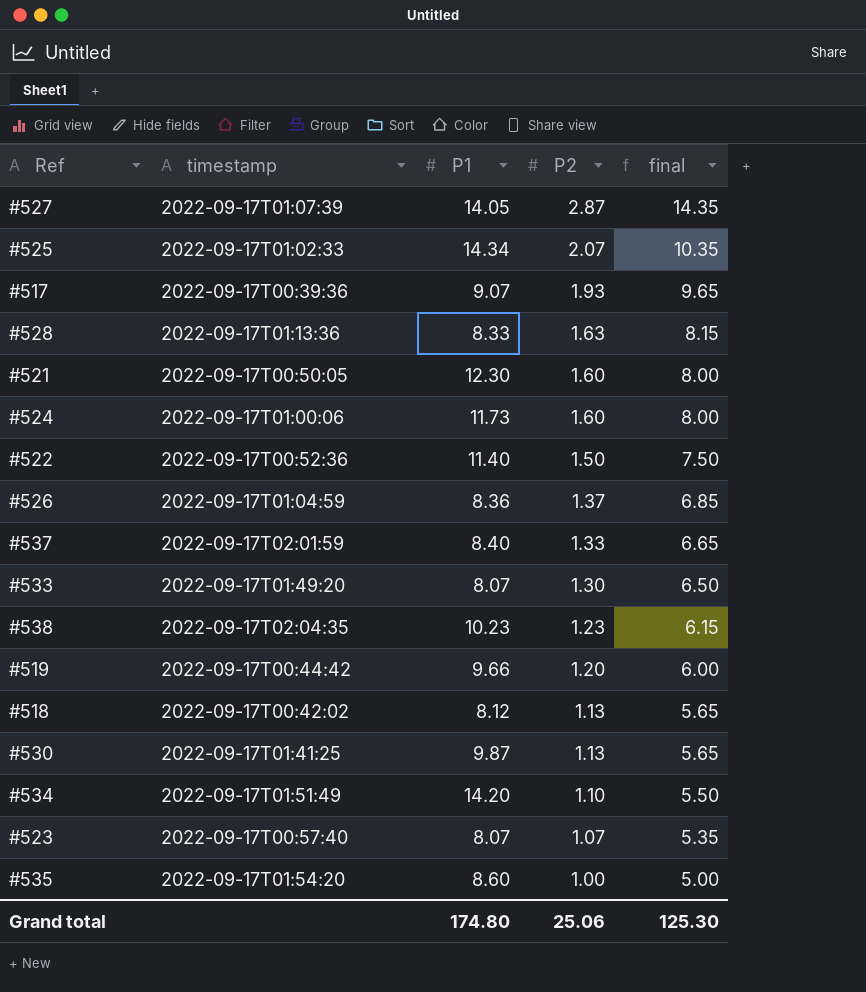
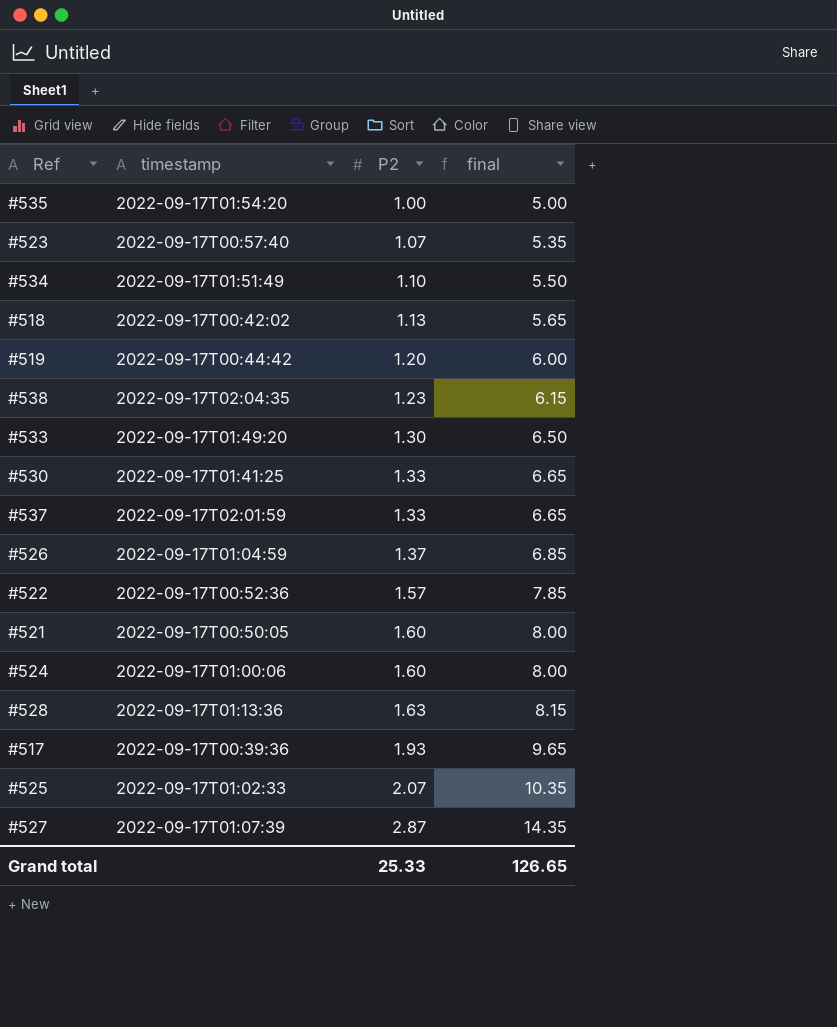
row order: P2 descending -> P2 ascending
column P1 | position: 3 -> none
#530 | P2: 1.13 -> 1.33
#530 | final: 5.65 -> 6.65
#522 | P2: 1.50 -> 1.57
#522 | final: 7.50 -> 7.85
Grand total | P2: 25.06 -> 25.33
Grand total | final: 125.30 -> 126.65

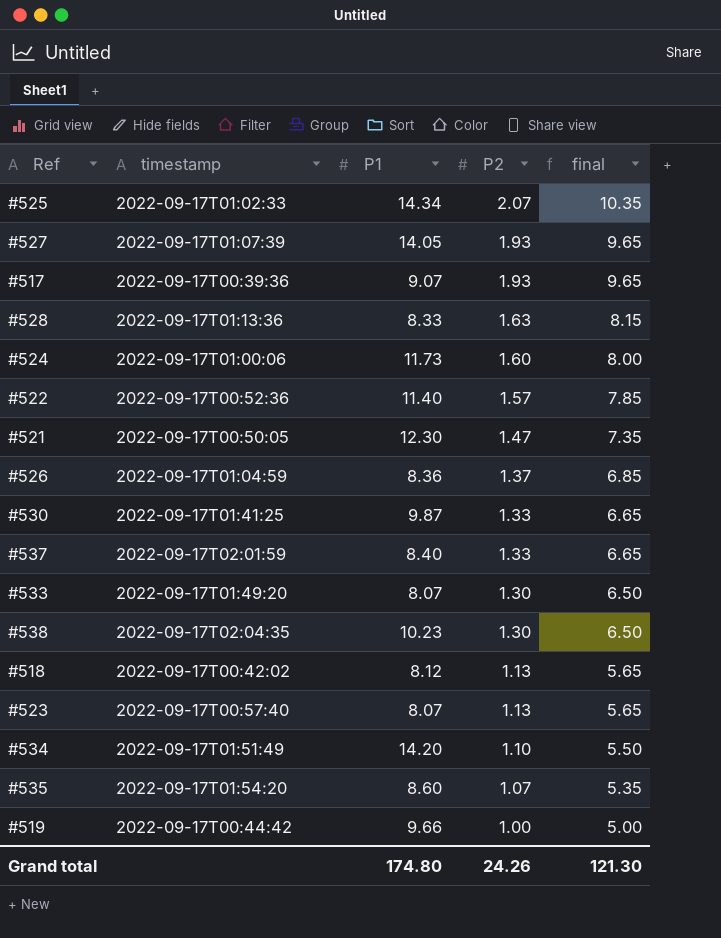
row order: P2 ascending -> P2 descending
column P1 | position: none -> 3
#527 | P2: 2.87 -> 1.93
#527 | final: 14.35 -> 9.65
#521 | P2: 1.60 -> 1.47
#521 | final: 8.00 -> 7.35
#538 | P2: 1.23 -> 1.30
#538 | final: 6.15 -> 6.50
#523 | P2: 1.07 -> 1.13
#523 | final: 5.35 -> 5.65
#535 | P2: 1.00 -> 1.07
#535 | final: 5.00 -> 5.35
#519 | P2: 1.20 -> 1.00
#519 | final: 6.00 -> 5.00
Grand total | P2: 25.33 -> 24.26
Grand total | final: 126.65 -> 121.30

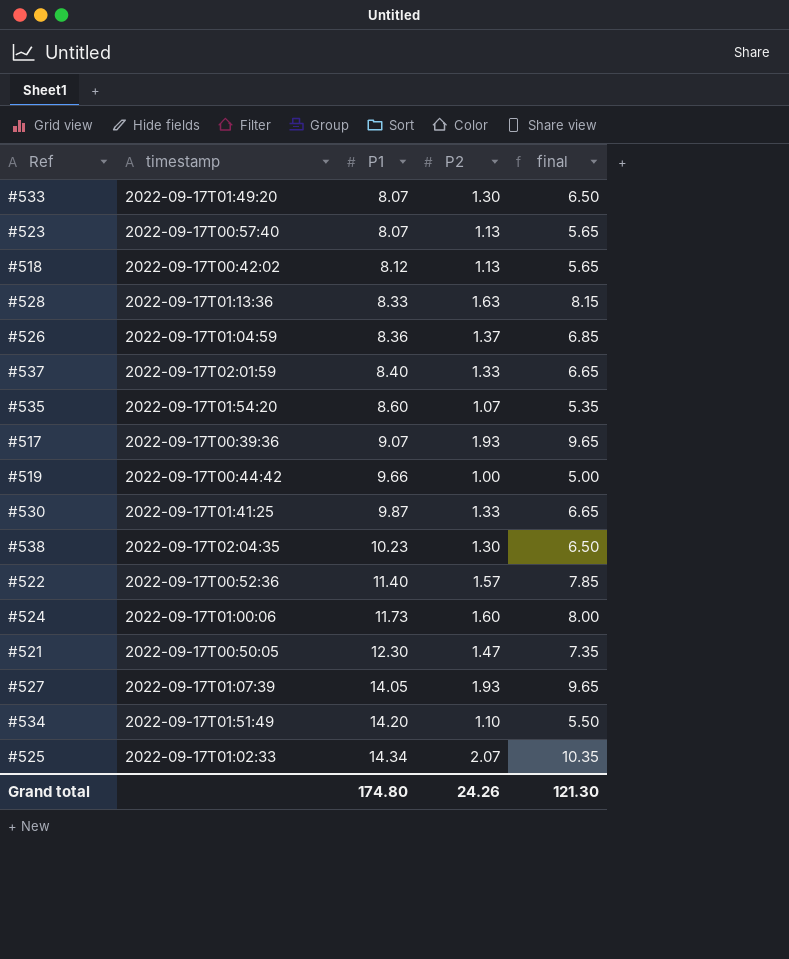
row order: P2 descending -> P1 ascending

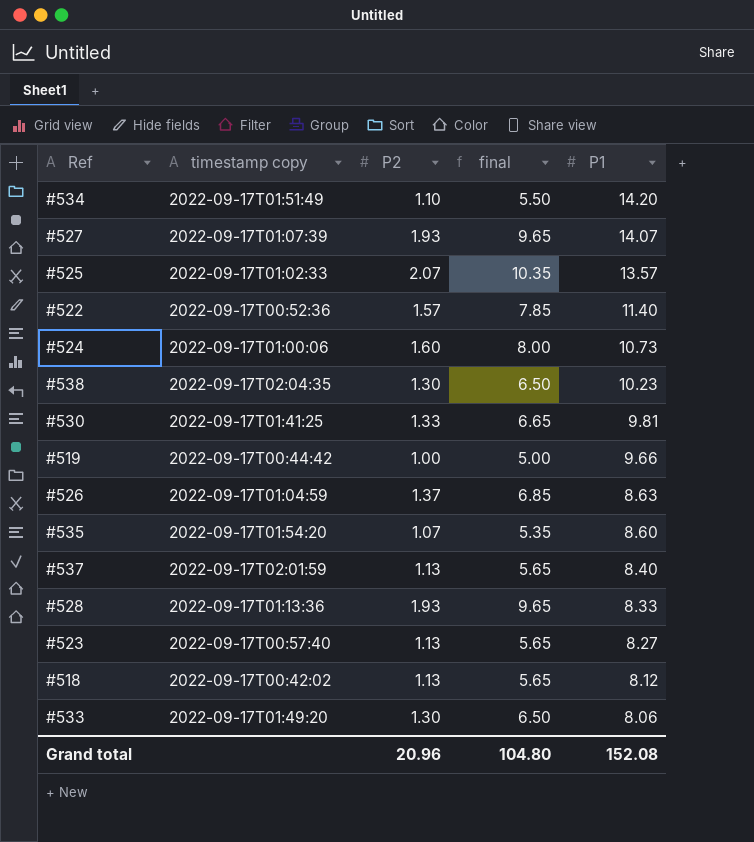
row order: P1 ascending -> P1 descending
column name: timestamp -> timestamp copy
column P1 | position: 3 -> 5
row #517: 2022-09-17T00:39:36 | 9.07 | 1.93 | 9.65 -> none
row #521: 2022-09-17T00:50:05 | 12.30 | 1.47 | 7.35 -> none
#527 | P1: 14.05 -> 14.07
#525 | P1: 14.34 -> 13.57
#524 | P1: 11.73 -> 10.73
#530 | P1: 9.87 -> 9.81
#526 | P1: 8.36 -> 8.63
#537 | P2: 1.33 -> 1.13
#537 | final: 6.65 -> 5.65
#528 | P2: 1.63 -> 1.93
#528 | final: 8.15 -> 9.65
#523 | P1: 8.07 -> 8.27
#533 | P1: 8.07 -> 8.06
Grand total | P2: 24.26 -> 20.96
Grand total | final: 121.30 -> 104.80
Grand total | P1: 174.80 -> 152.08

